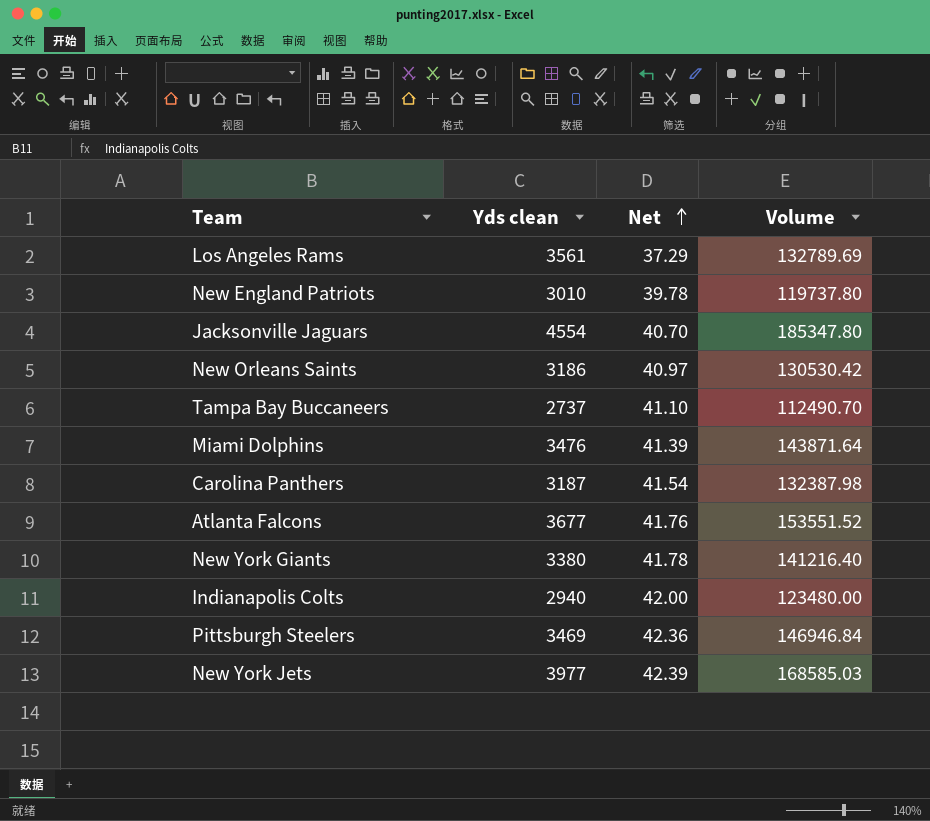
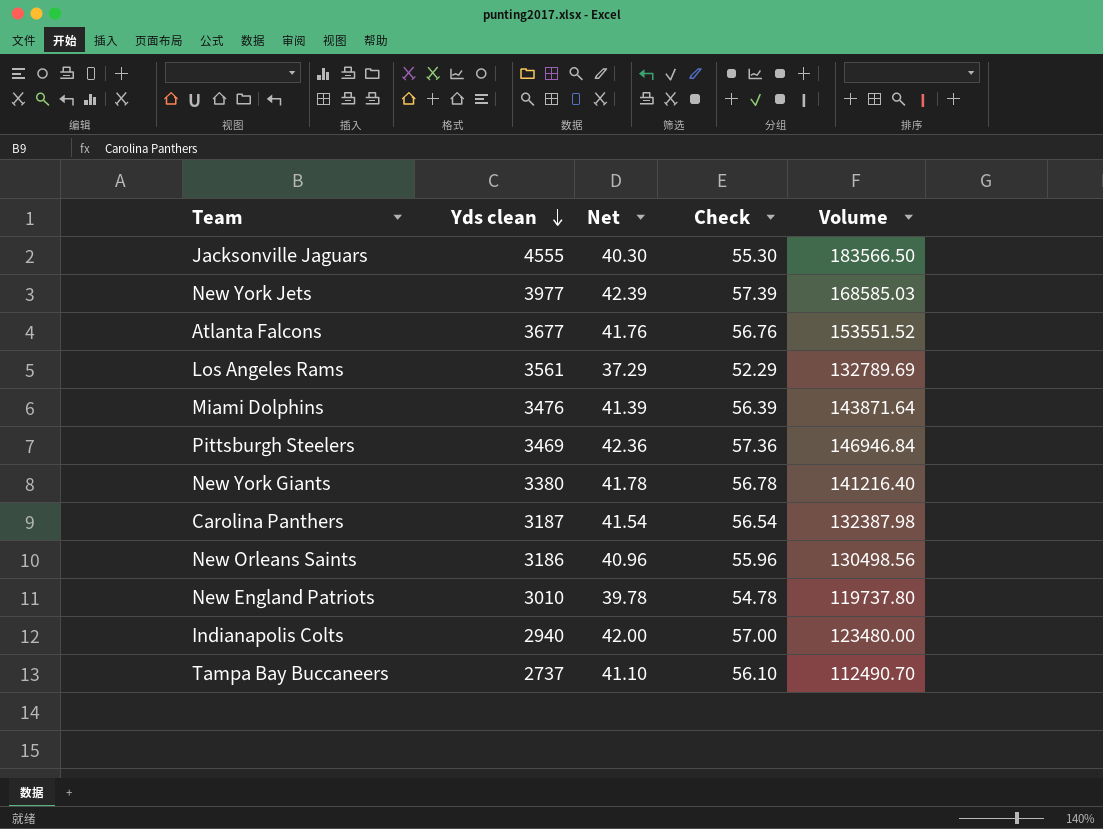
row order: Net ascending -> Yds clean descending
column Check | formula: none -> [Net] + 15
Jacksonville Jaguars | Yds clean: 4554 -> 4555
Jacksonville Jaguars | Net: 40.70 -> 40.30
Jacksonville Jaguars | Volume: 185347.80 -> 183566.50
New Orleans Saints | Net: 40.97 -> 40.96
New Orleans Saints | Volume: 130530.42 -> 130498.56

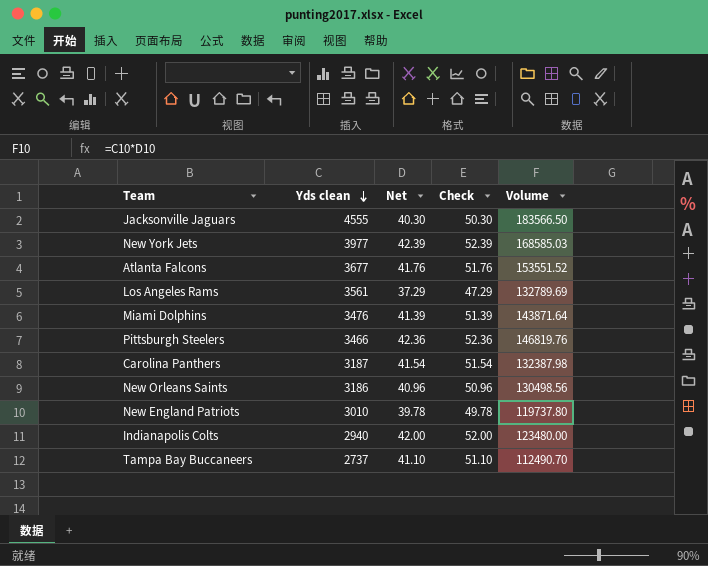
column Check | formula: [Net] + 15 -> [Net] + 10
row New York Giants: 3380 | 41.78 | 56.78 | 141216.40 -> none
Pittsburgh Steelers | Yds clean: 3469 -> 3466
Pittsburgh Steelers | Volume: 146946.84 -> 146819.76

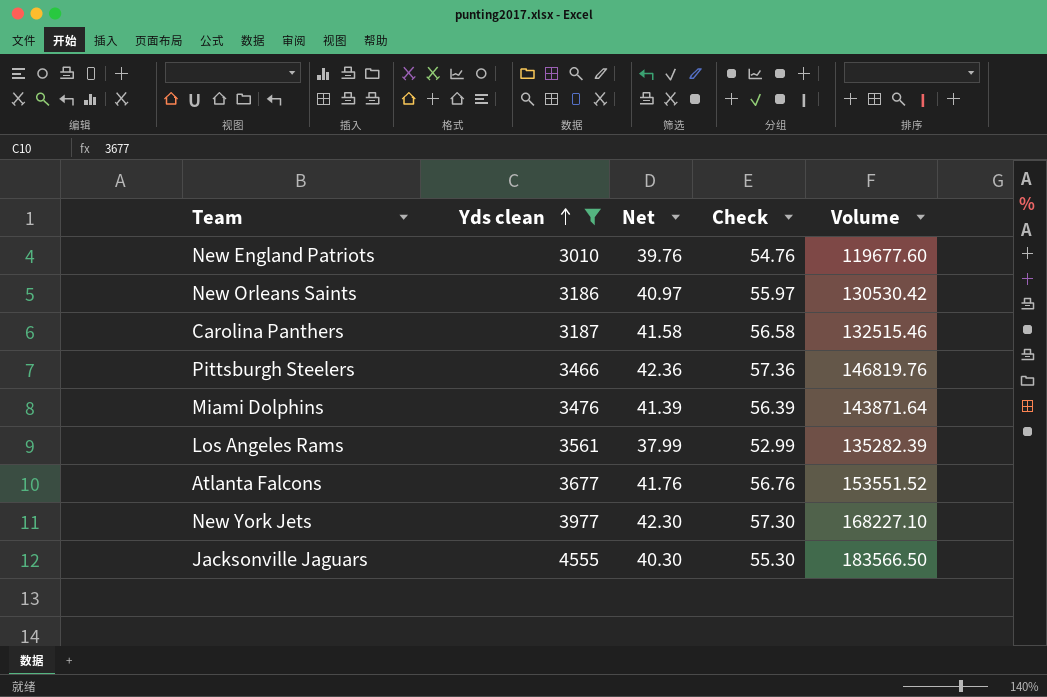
filter: none -> Yds clean >= 3010
row order: Yds clean descending -> Yds clean ascending
column Check | formula: [Net] + 10 -> [Net] + 15
New England Patriots | Net: 39.78 -> 39.76
New England Patriots | Volume: 119737.80 -> 119677.60
New Orleans Saints | Net: 40.96 -> 40.97
New Orleans Saints | Volume: 130498.56 -> 130530.42
Carolina Panthers | Net: 41.54 -> 41.58
Carolina Panthers | Volume: 132387.98 -> 132515.46
Los Angeles Rams | Net: 37.29 -> 37.99
Los Angeles Rams | Volume: 132789.69 -> 135282.39
New York Jets | Net: 42.39 -> 42.30
New York Jets | Volume: 168585.03 -> 168227.10

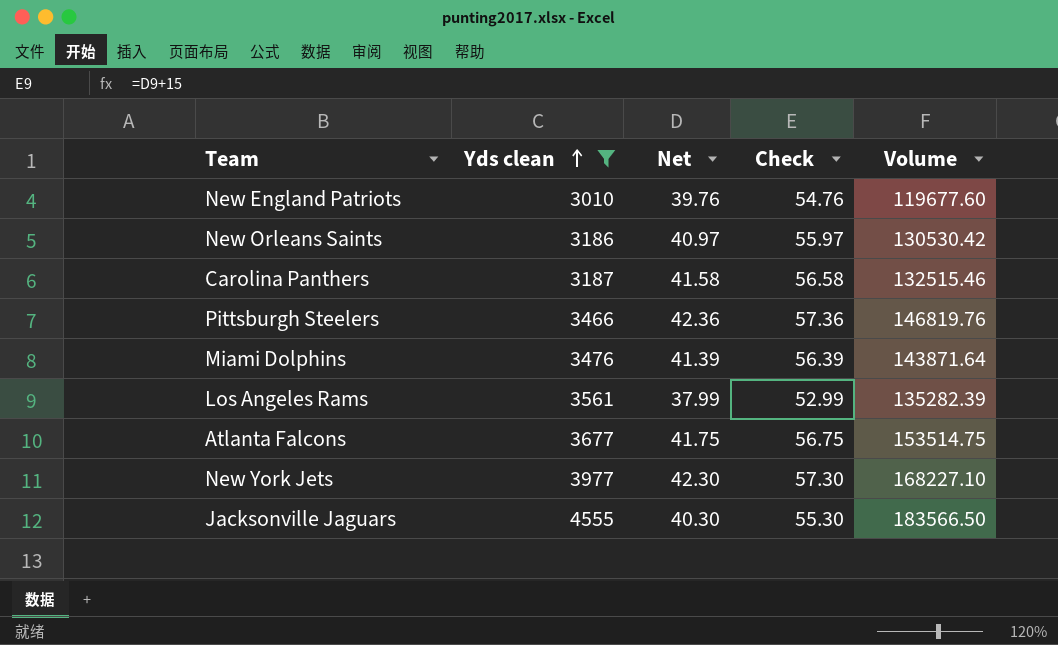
Atlanta Falcons | Net: 41.76 -> 41.75
Atlanta Falcons | Check: 56.76 -> 56.75
Atlanta Falcons | Volume: 153551.52 -> 153514.75

